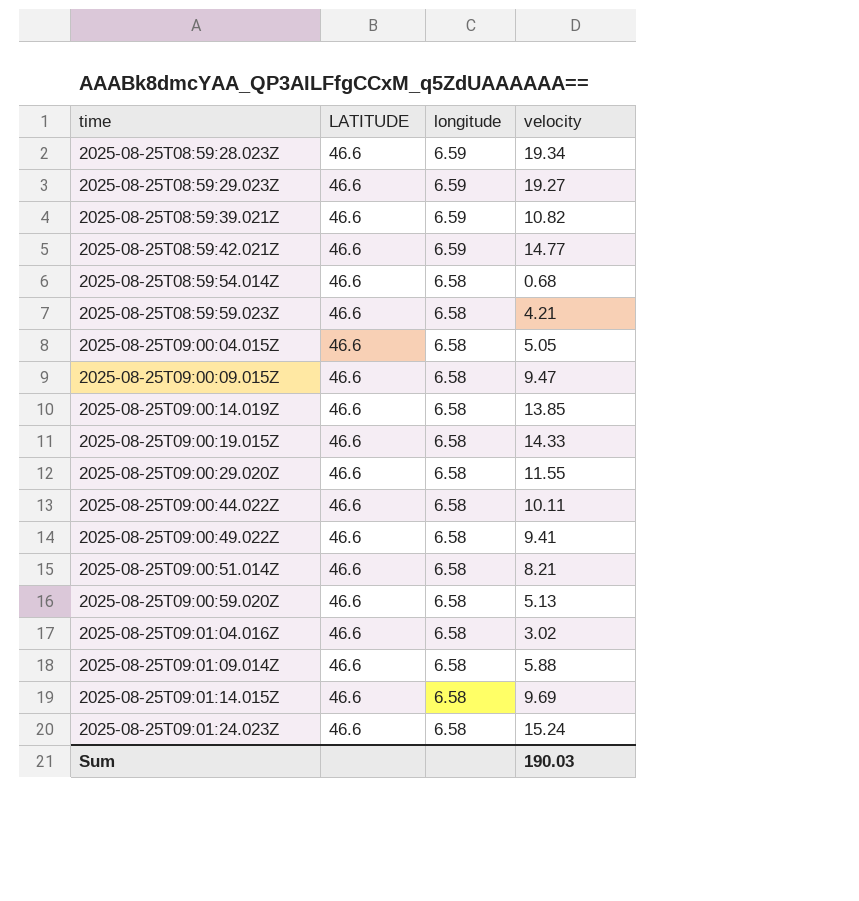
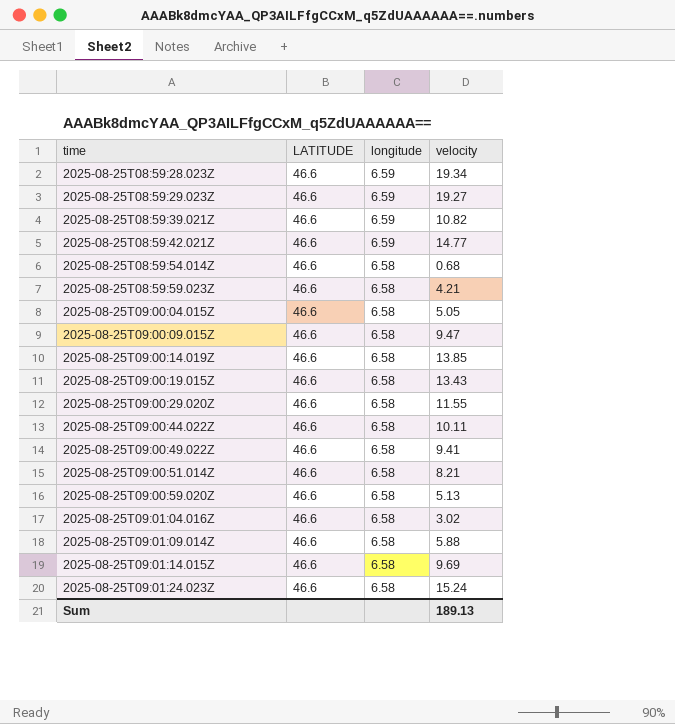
2025-08-25T09:00:19.015Z | velocity: 14.33 -> 13.43
Sum | velocity: 190.03 -> 189.13

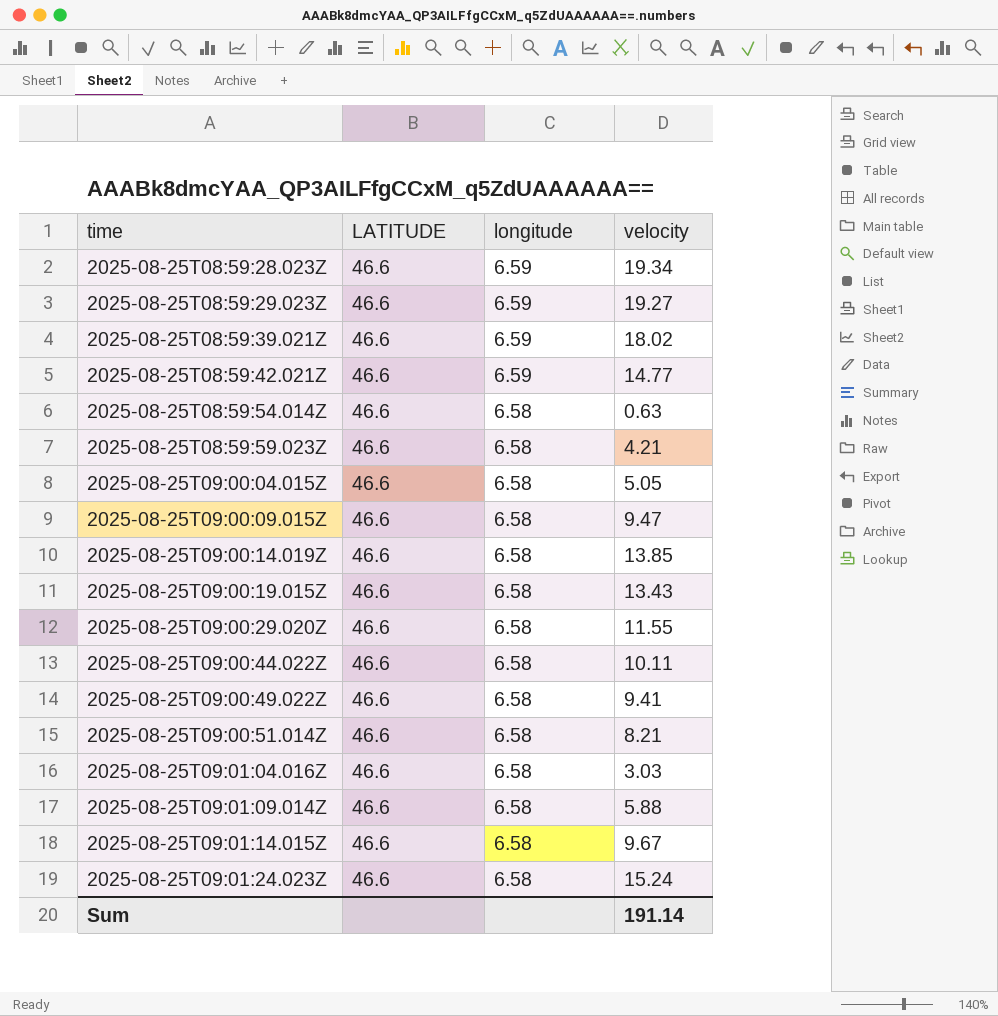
row 2025-08-25T09:00:59.020Z: 46.6 | 6.58 | 5.13 -> none
2025-08-25T08:59:39.021Z | velocity: 10.82 -> 18.02
2025-08-25T08:59:54.014Z | velocity: 0.68 -> 0.63
2025-08-25T09:01:04.016Z | velocity: 3.02 -> 3.03
2025-08-25T09:01:14.015Z | velocity: 9.69 -> 9.67
Sum | velocity: 189.13 -> 191.14

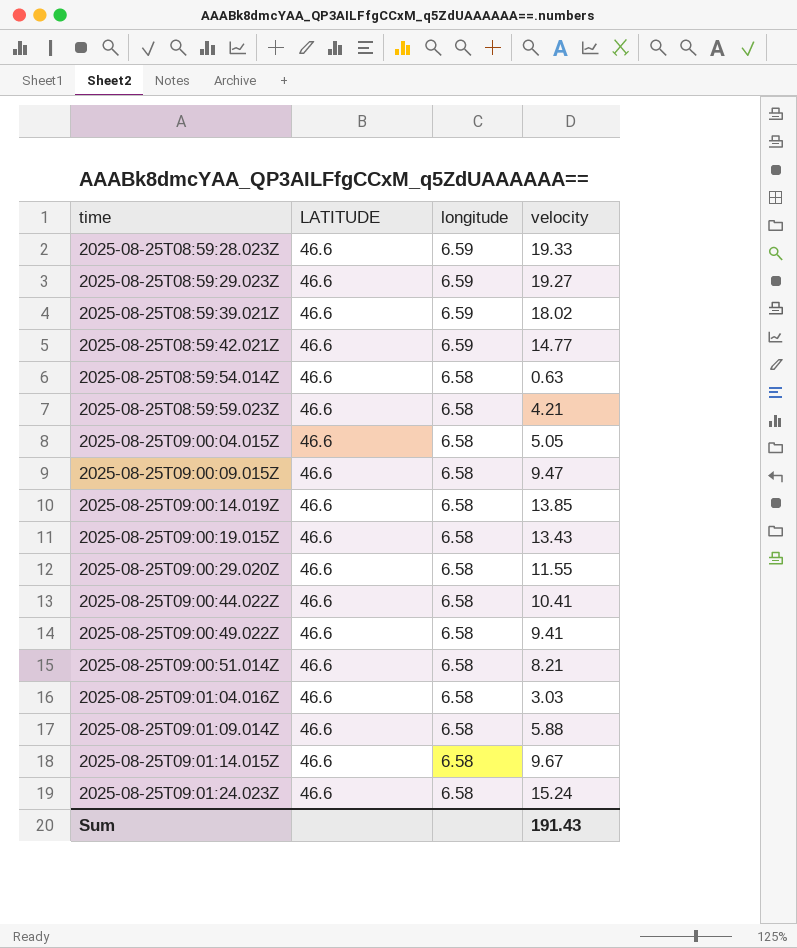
2025-08-25T08:59:28.023Z | velocity: 19.34 -> 19.33
2025-08-25T09:00:44.022Z | velocity: 10.11 -> 10.41
Sum | velocity: 191.14 -> 191.43

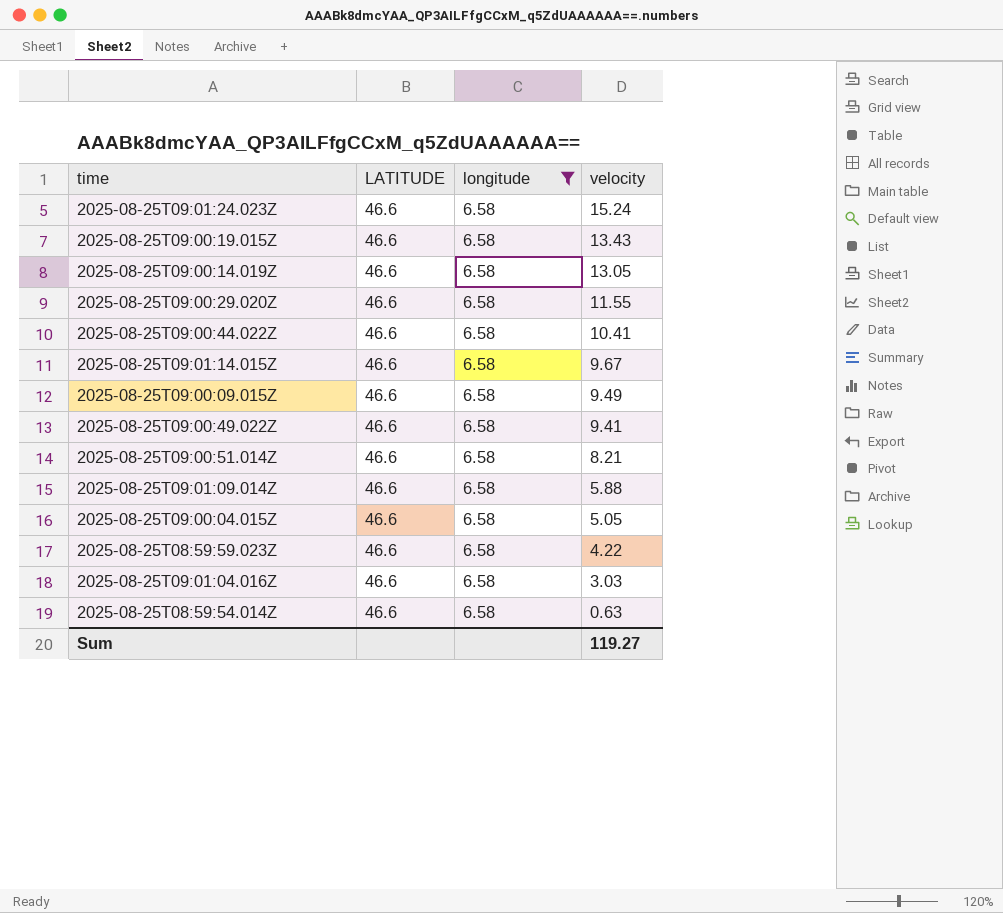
filter: none -> longitude = 6.58
row order: time ascending -> velocity descending
2025-08-25T09:00:14.019Z | velocity: 13.85 -> 13.05
2025-08-25T09:00:09.015Z | velocity: 9.47 -> 9.49
2025-08-25T08:59:59.023Z | velocity: 4.21 -> 4.22
Sum | velocity: 191.43 -> 119.27

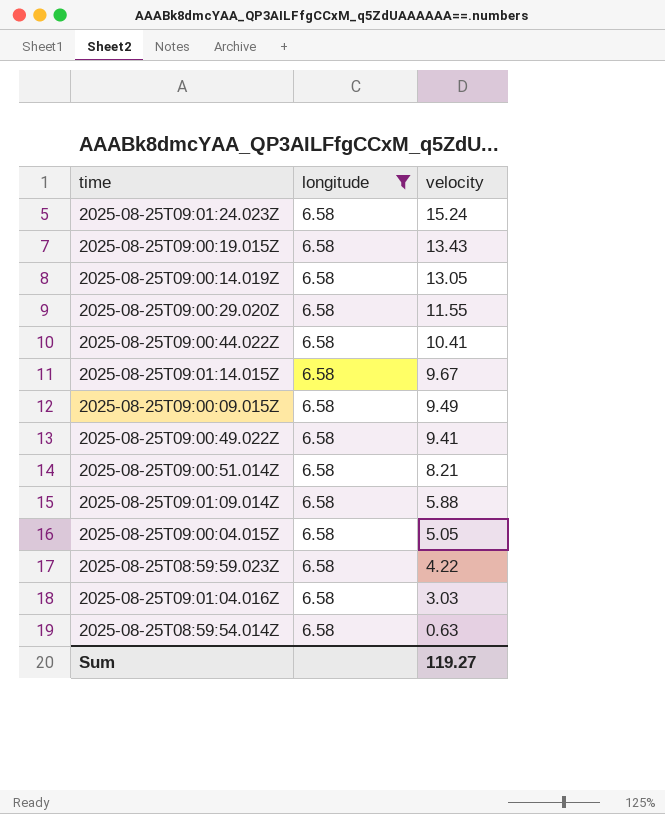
column LATITUDE | position: 2 -> none

